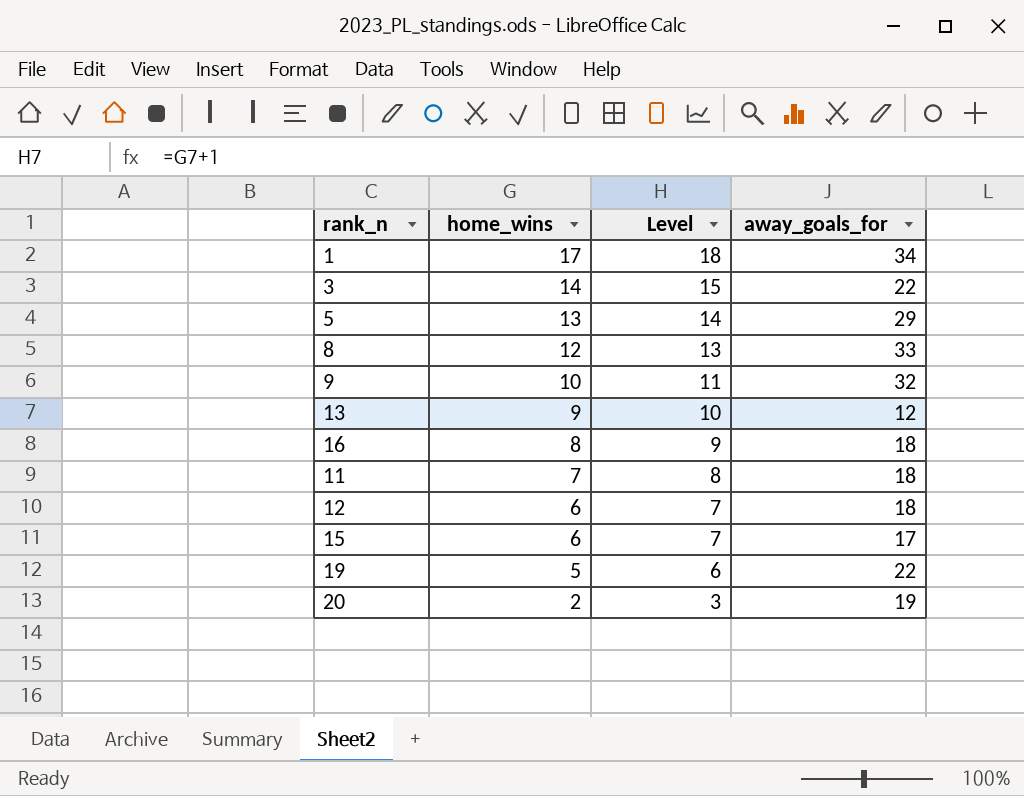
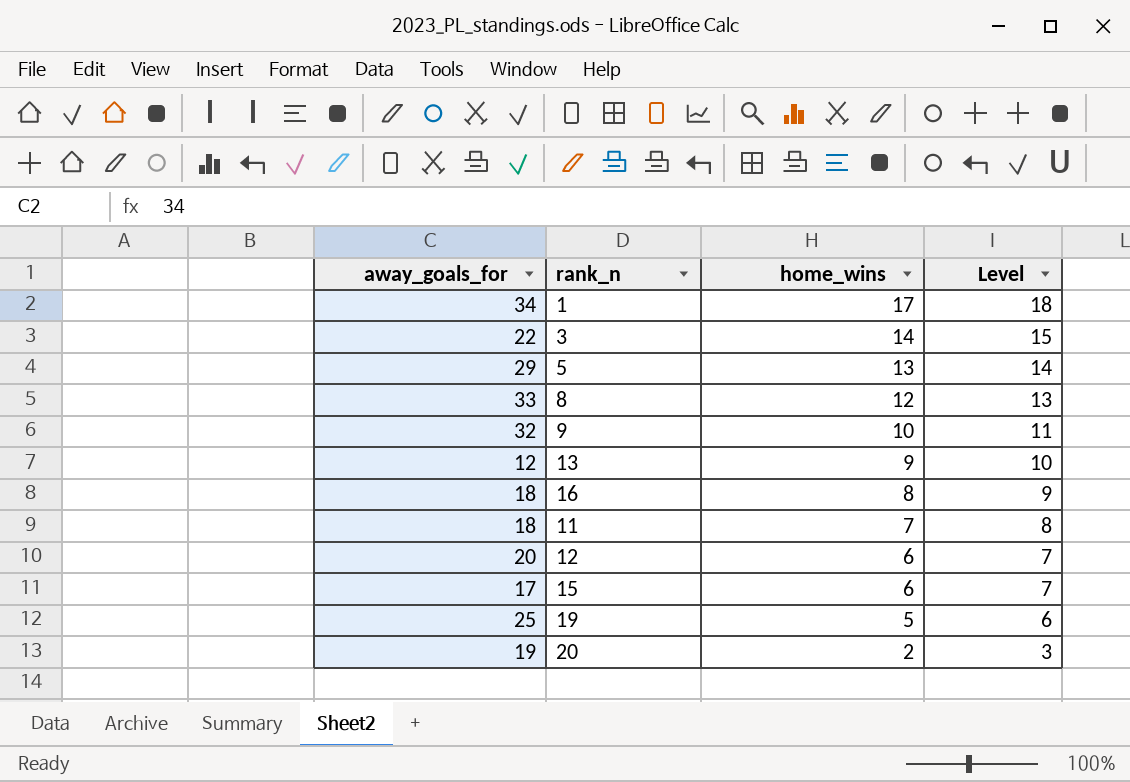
column away_goals_for | position: 4 -> 1
12 | away_goals_for: 18 -> 20
19 | away_goals_for: 22 -> 25

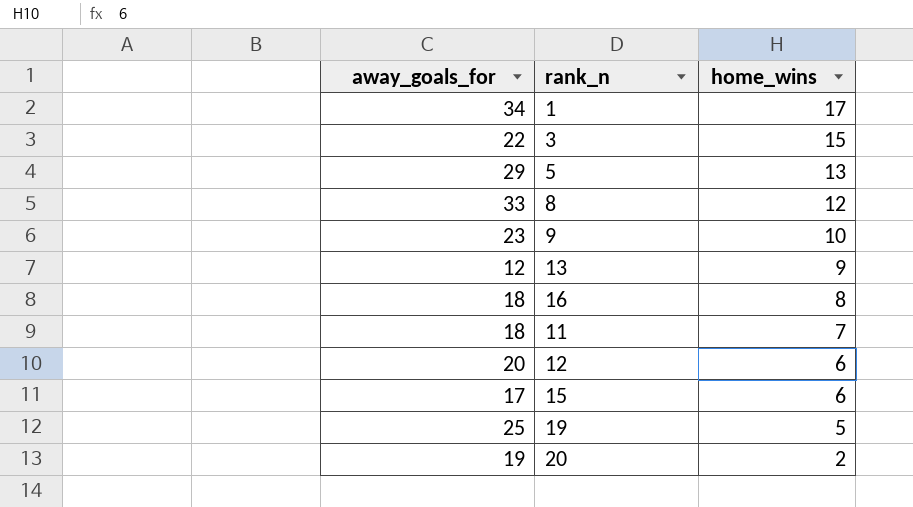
column Level | formula: [home_wins] + 1 -> none
3 | home_wins: 14 -> 15
9 | away_goals_for: 32 -> 23

